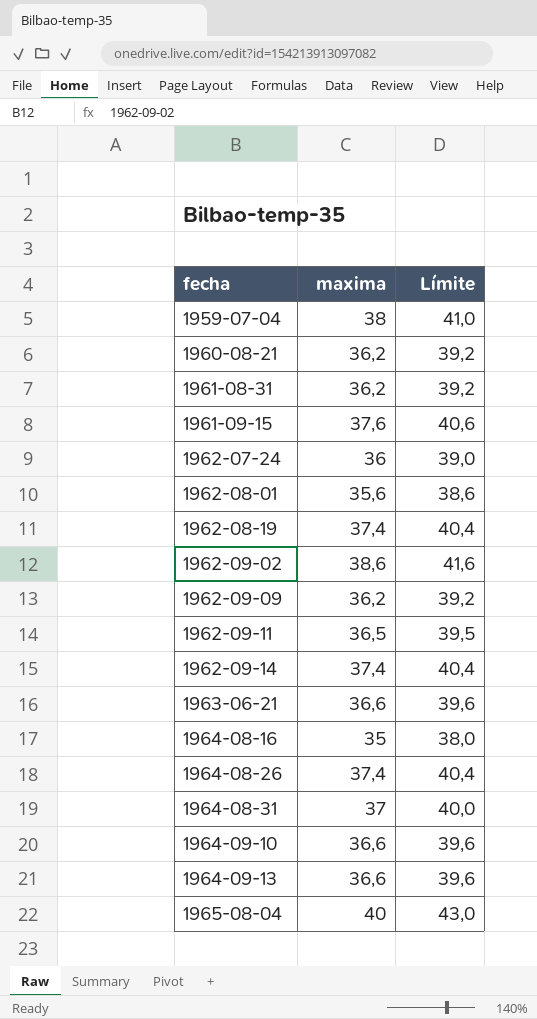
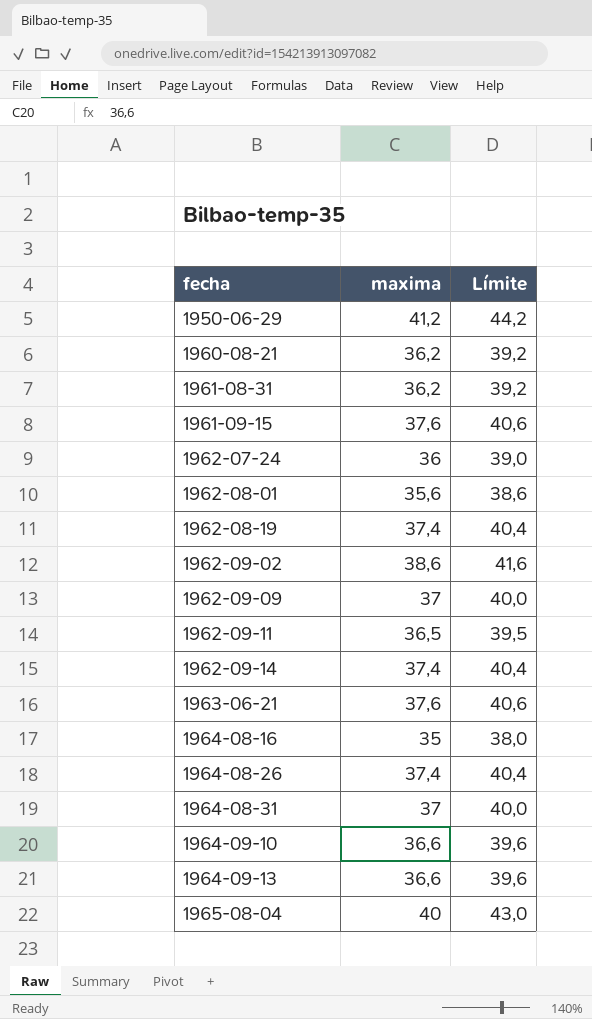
row 1959-07-04: 38 | 41,0 -> none
row 1950-06-29: none -> 41,2 | 44,2
1962-09-09 | maxima: 36,2 -> 37
1962-09-09 | Límite: 39,2 -> 40,0
1963-06-21 | maxima: 36,6 -> 37,6
1963-06-21 | Límite: 39,6 -> 40,6

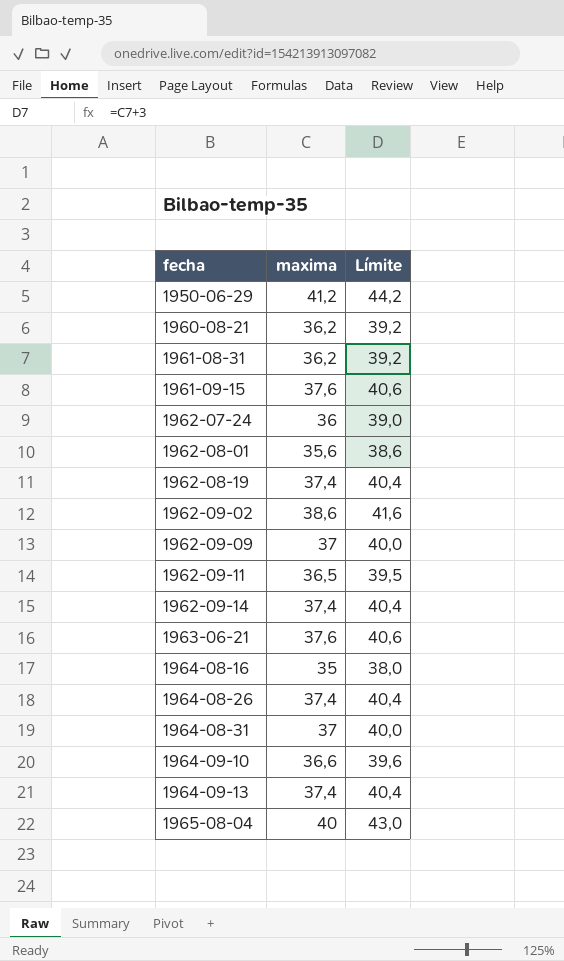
1964-09-13 | maxima: 36,6 -> 37,4
1964-09-13 | Límite: 39,6 -> 40,4

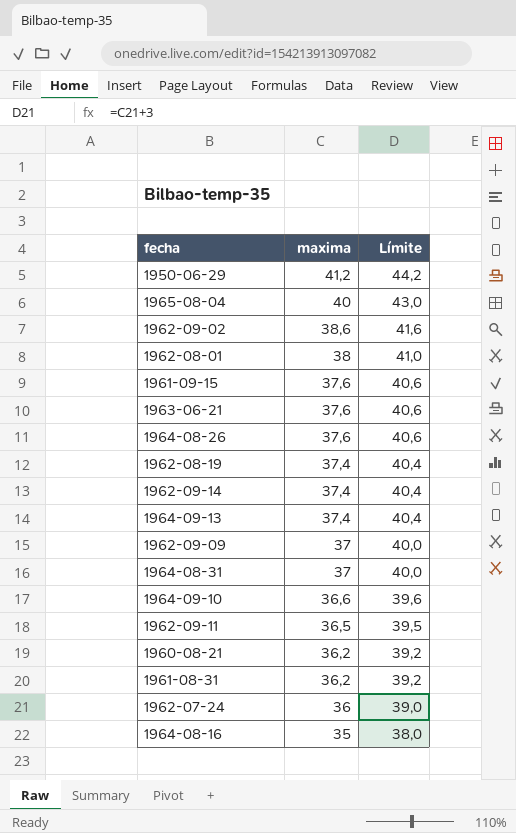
row order: fecha ascending -> maxima descending
1962-08-01 | maxima: 35,6 -> 38
1962-08-01 | Límite: 38,6 -> 41,0
1964-08-26 | maxima: 37,4 -> 37,6
1964-08-26 | Límite: 40,4 -> 40,6

